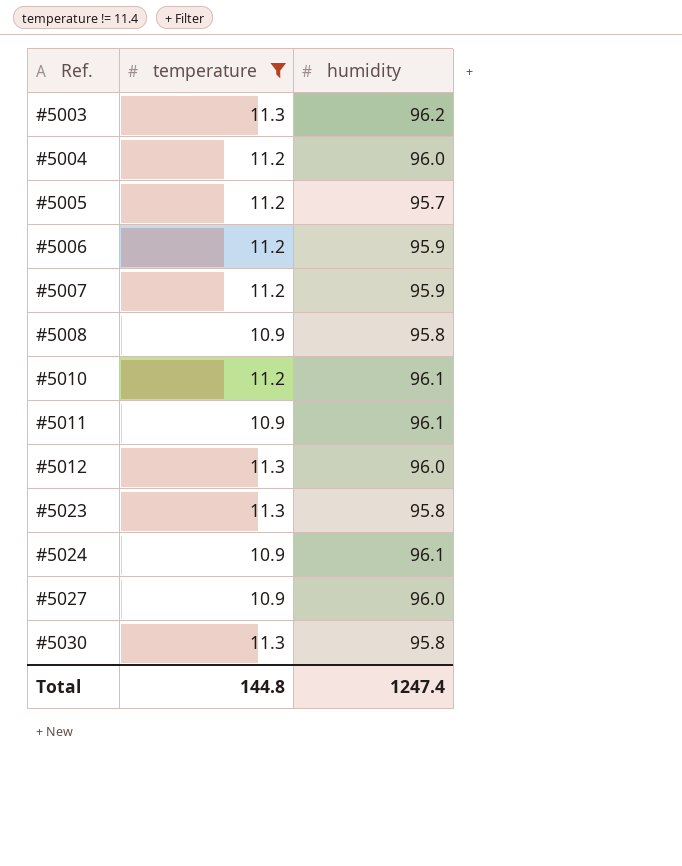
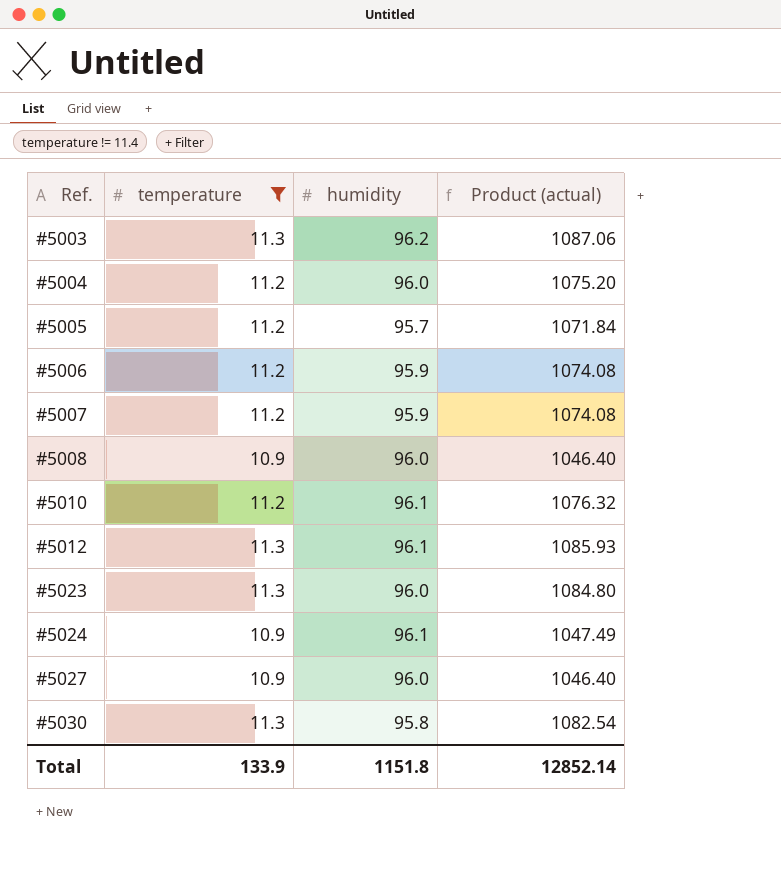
column Product (actual) | formula: none -> [temperature] * [humidity]
row #5011: 10.9 | 96.1 -> none
#5008 | humidity: 95.8 -> 96.0
#5012 | humidity: 96.0 -> 96.1
#5023 | humidity: 95.8 -> 96.0
Total | temperature: 144.8 -> 133.9
Total | humidity: 1247.4 -> 1151.8

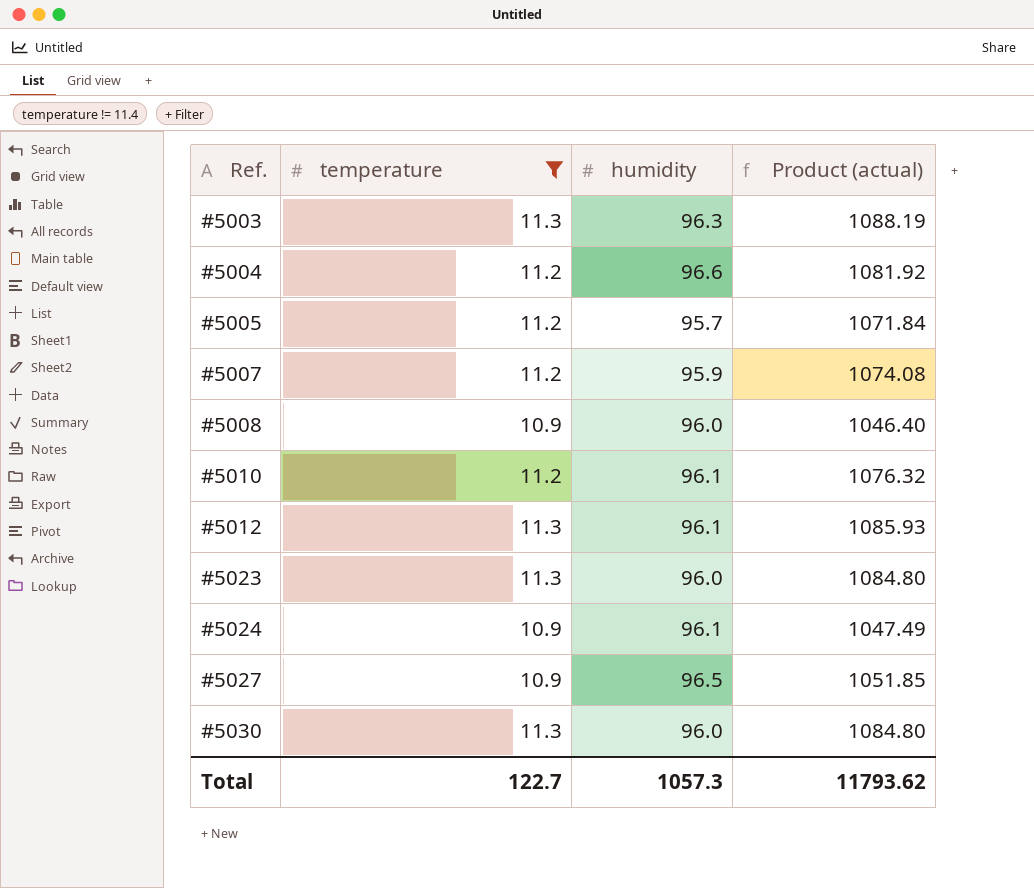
row #5006: 11.2 | 95.9 | 1074.08 -> none
#5003 | humidity: 96.2 -> 96.3
#5003 | Product (actual): 1087.06 -> 1088.19
#5004 | humidity: 96.0 -> 96.6
#5004 | Product (actual): 1075.20 -> 1081.92
#5027 | humidity: 96.0 -> 96.5
#5027 | Product (actual): 1046.40 -> 1051.85
#5030 | humidity: 95.8 -> 96.0
#5030 | Product (actual): 1082.54 -> 1084.80
Total | temperature: 133.9 -> 122.7
Total | humidity: 1151.8 -> 1057.3
Total | Product (actual): 12852.14 -> 11793.62

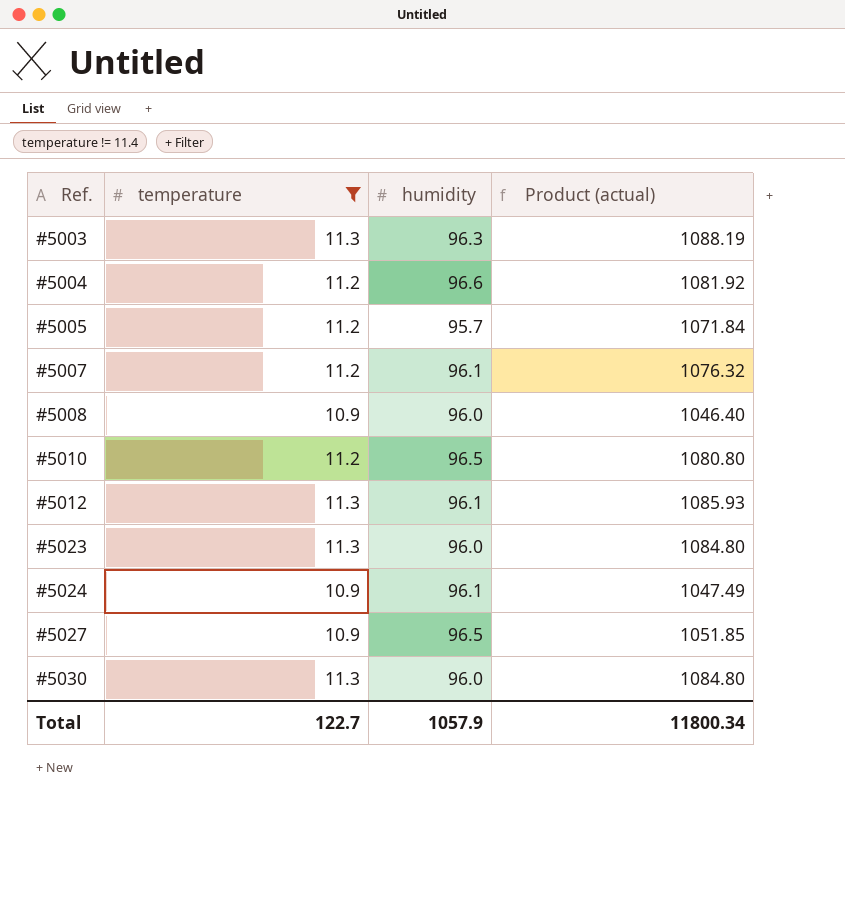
#5007 | humidity: 95.9 -> 96.1
#5007 | Product (actual): 1074.08 -> 1076.32
#5010 | humidity: 96.1 -> 96.5
#5010 | Product (actual): 1076.32 -> 1080.80
Total | humidity: 1057.3 -> 1057.9
Total | Product (actual): 11793.62 -> 11800.34

